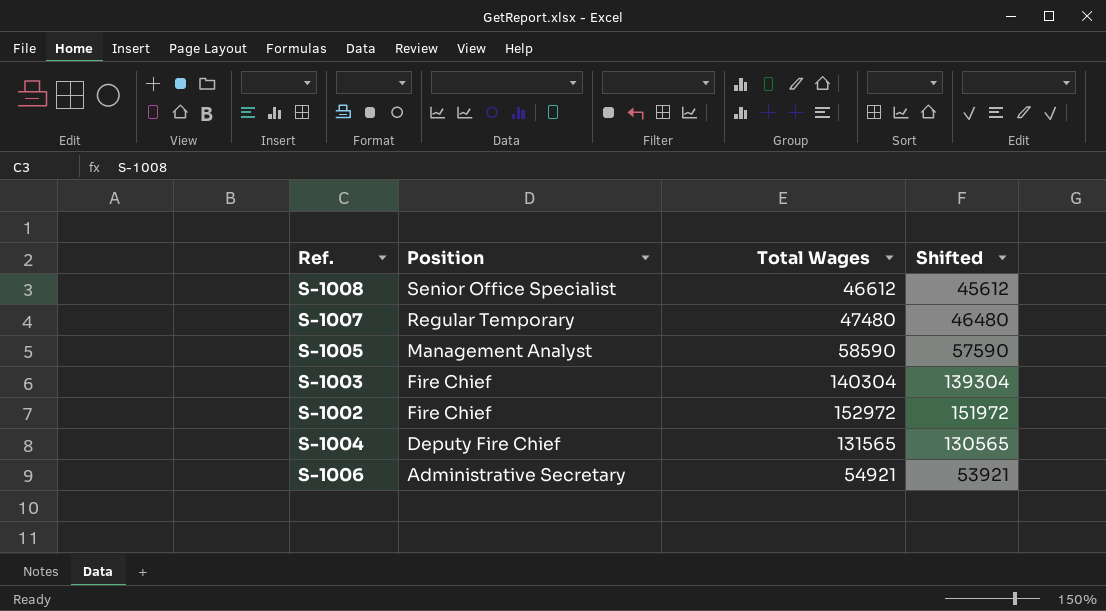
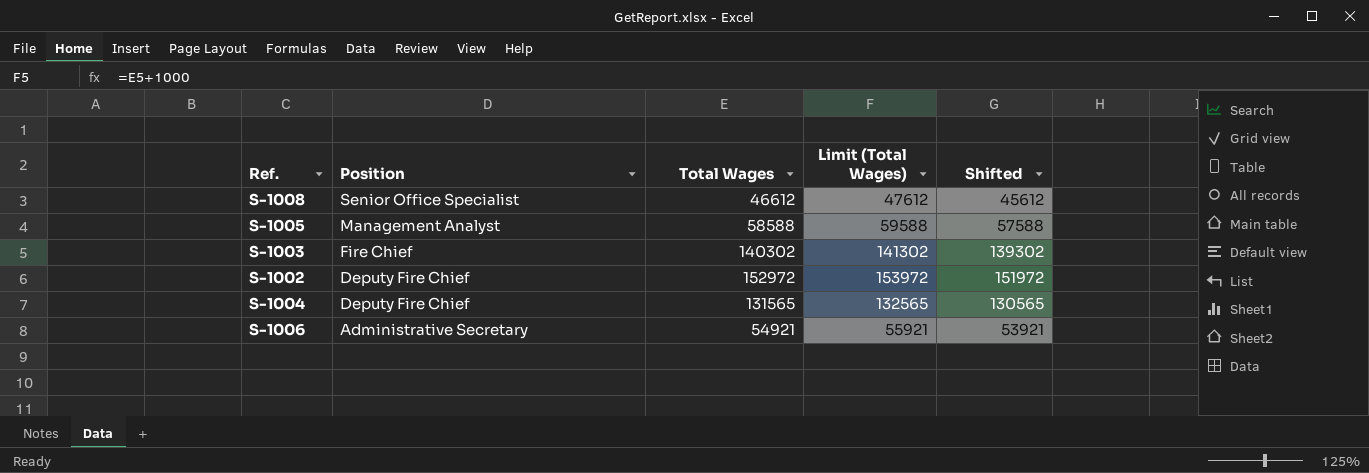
column Limit (Total Wages) | formula: none -> [Total Wages] + 1000
row S-1007: Regular Temporary | 47480 | 46480 -> none
S-1005 | Total Wages: 58590 -> 58588
S-1005 | Shifted: 57590 -> 57588
S-1003 | Total Wages: 140304 -> 140302
S-1003 | Shifted: 139304 -> 139302
S-1002 | Position: Fire Chief -> Deputy Fire Chief

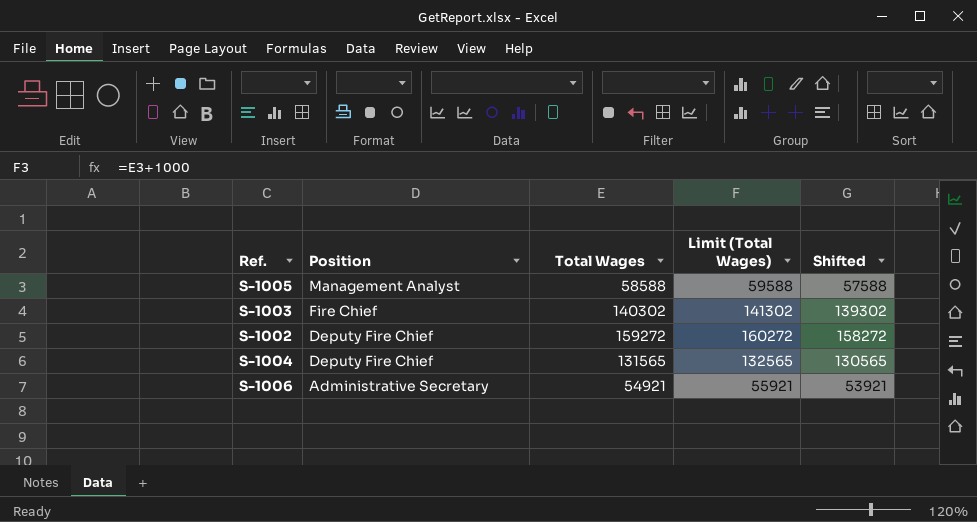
row S-1008: Senior Office Specialist | 46612 | 47612 | 45612 -> none
S-1002 | Total Wages: 152972 -> 159272
S-1002 | Limit (Total Wages): 153972 -> 160272
S-1002 | Shifted: 151972 -> 158272

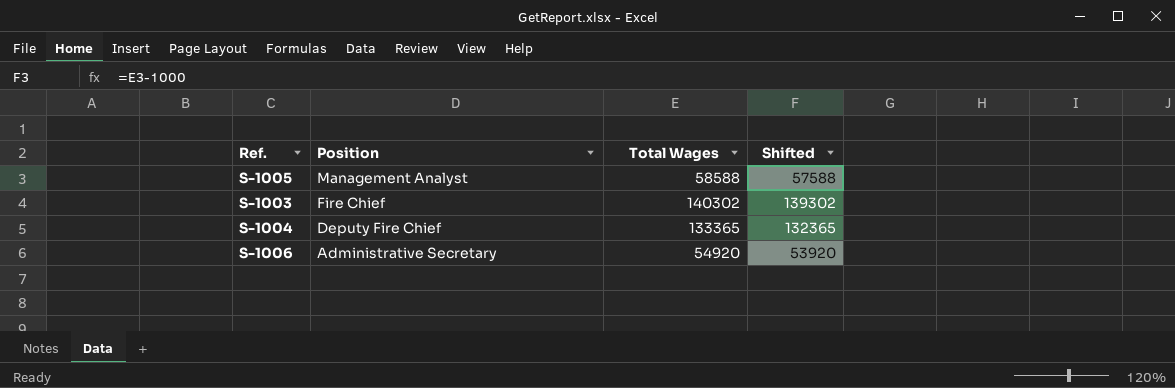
column Limit (Total Wages) | formula: [Total Wages] + 1000 -> none
row S-1002: Deputy Fire Chief | 159272 | 160272 | 158272 -> none
S-1004 | Total Wages: 131565 -> 133365
S-1004 | Shifted: 130565 -> 132365
S-1006 | Total Wages: 54921 -> 54920
S-1006 | Shifted: 53921 -> 53920

